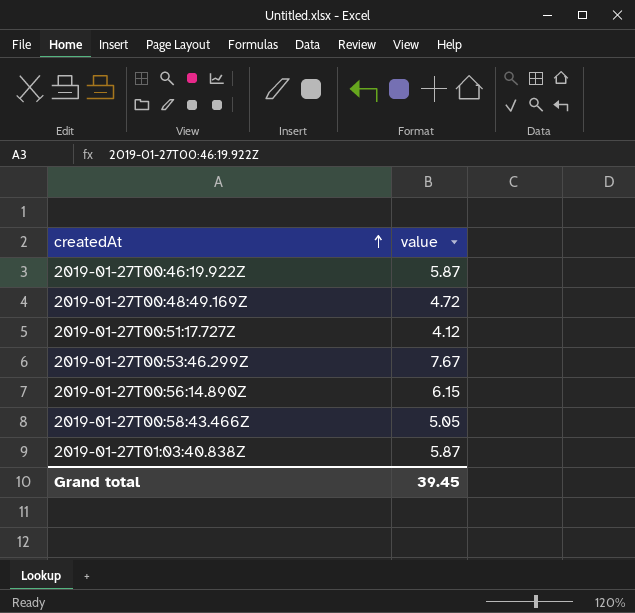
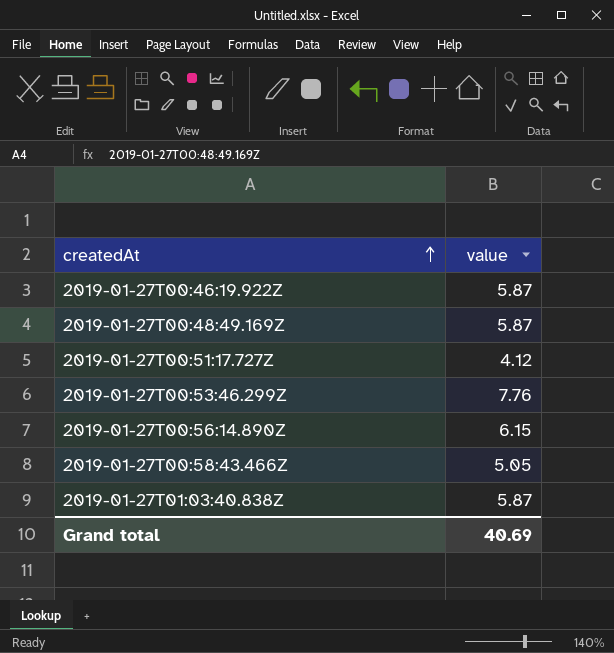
2019-01-27T00:48:49.169Z | value: 4.72 -> 5.87
2019-01-27T00:53:46.299Z | value: 7.67 -> 7.76
Grand total | value: 39.45 -> 40.69

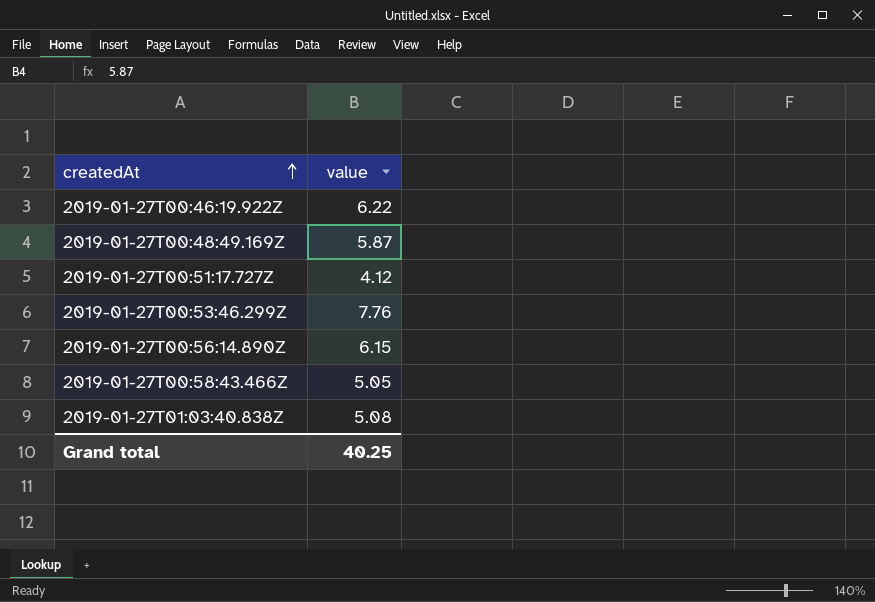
2019-01-27T00:46:19.922Z | value: 5.87 -> 6.22
2019-01-27T01:03:40.838Z | value: 5.87 -> 5.08
Grand total | value: 40.69 -> 40.25

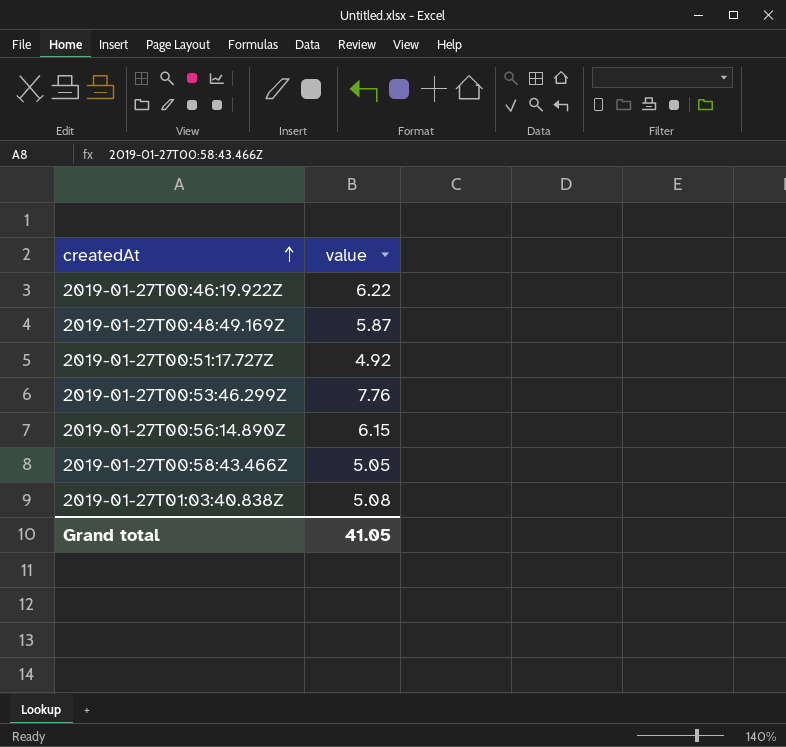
2019-01-27T00:51:17.727Z | value: 4.12 -> 4.92
Grand total | value: 40.25 -> 41.05

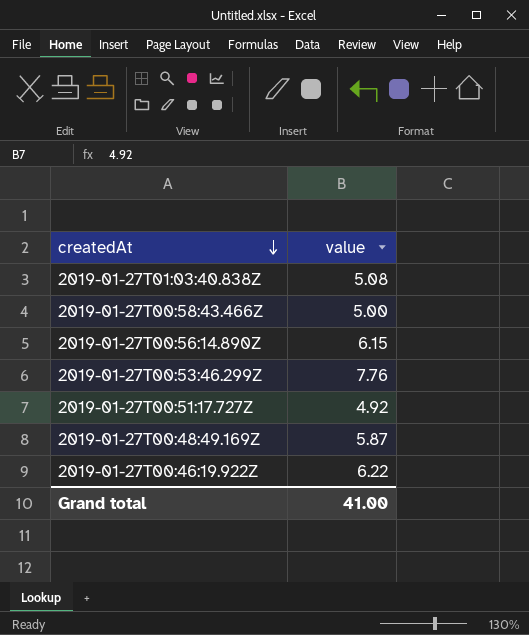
row order: createdAt ascending -> createdAt descending
2019-01-27T00:58:43.466Z | value: 5.05 -> 5.00
Grand total | value: 41.05 -> 41.00

